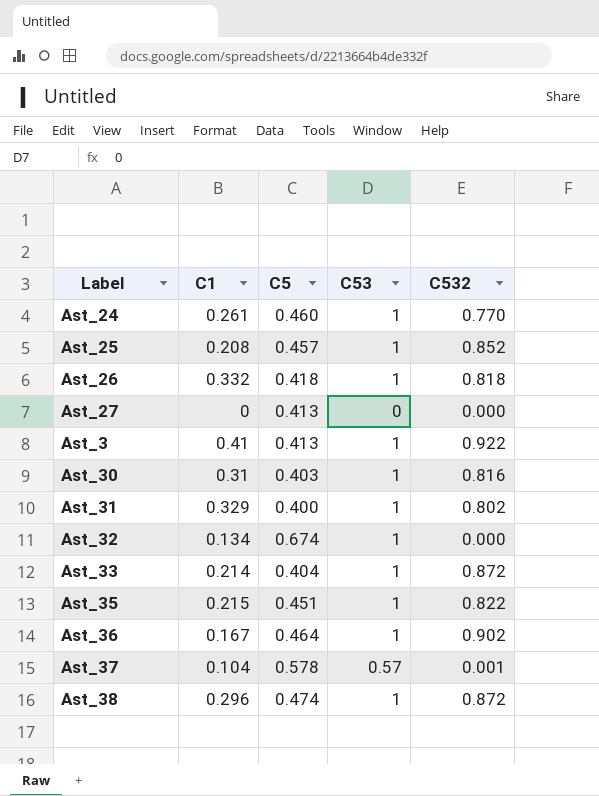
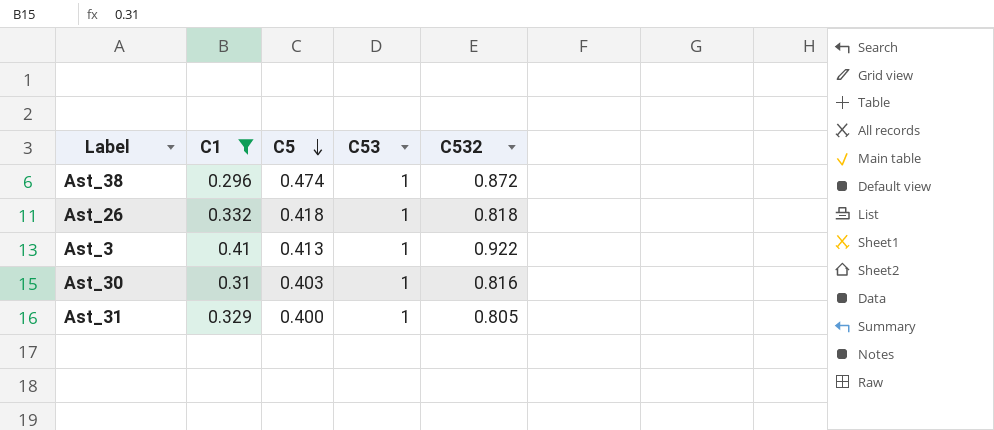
filter: none -> C1 >= 0.296
row order: none -> C5 descending
Ast_31 | C532: 0.802 -> 0.805

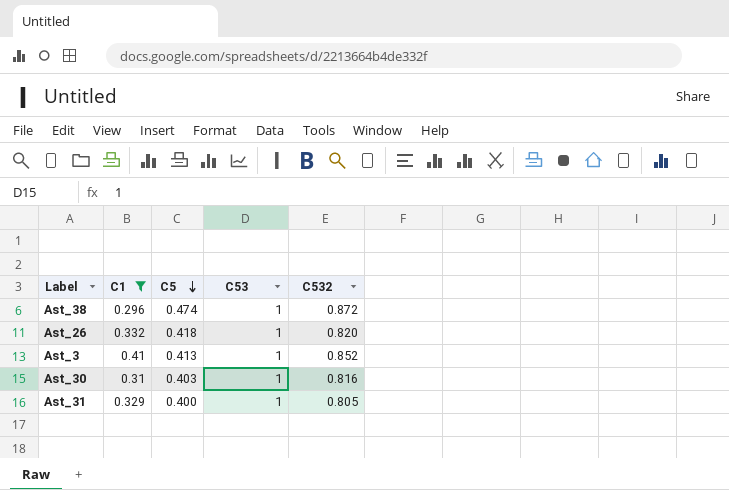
Ast_26 | C532: 0.818 -> 0.820
Ast_3 | C532: 0.922 -> 0.852

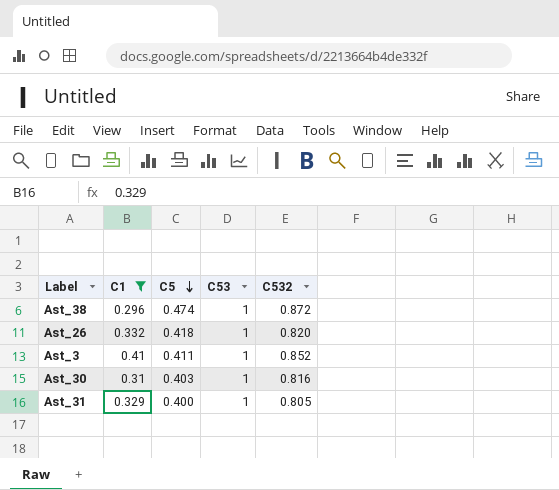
Ast_3 | C5: 0.413 -> 0.411

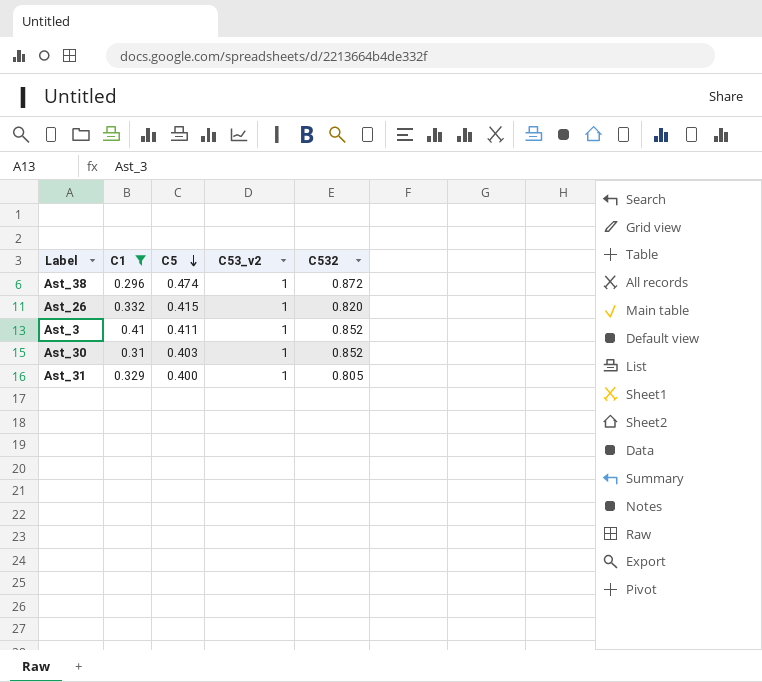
column name: C53 -> C53_v2
Ast_26 | C5: 0.418 -> 0.415
Ast_30 | C532: 0.816 -> 0.852

